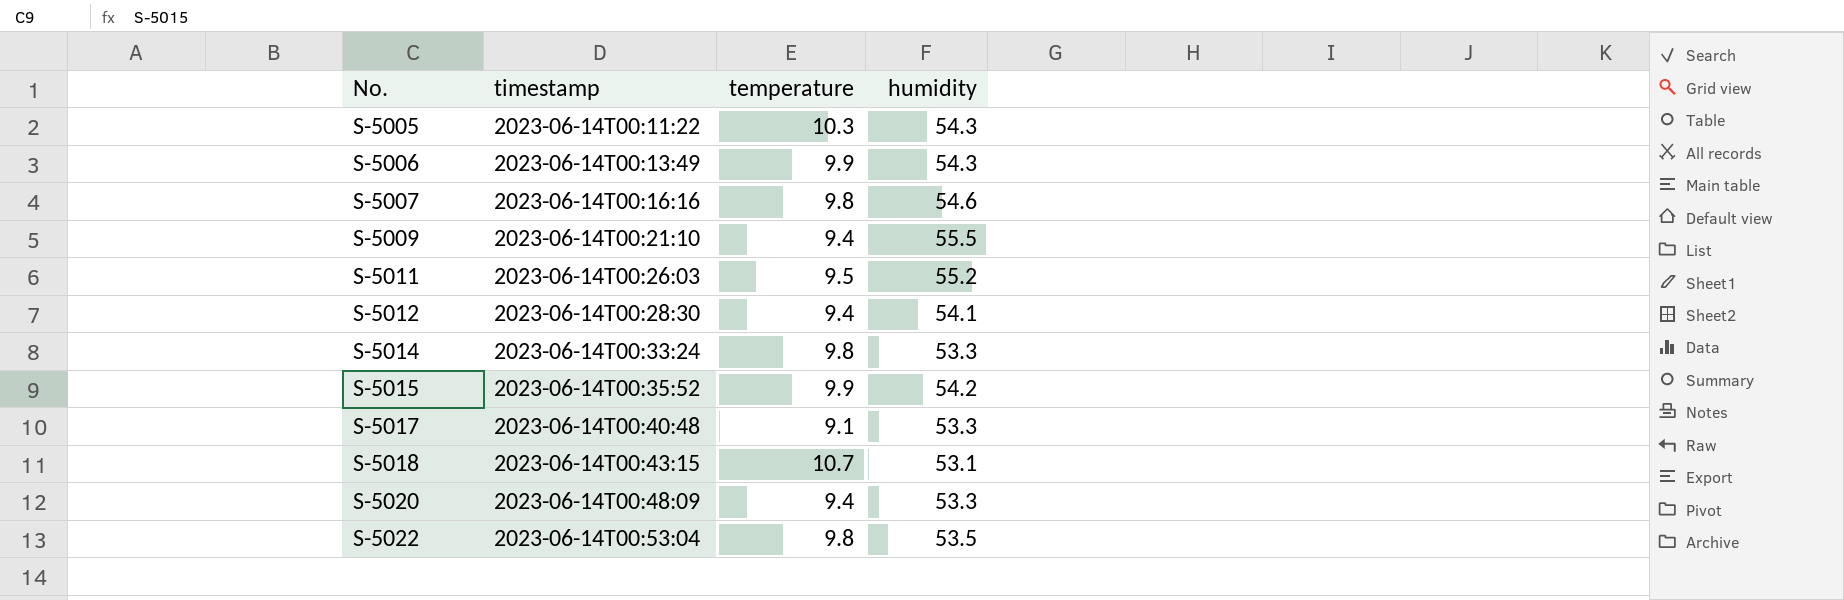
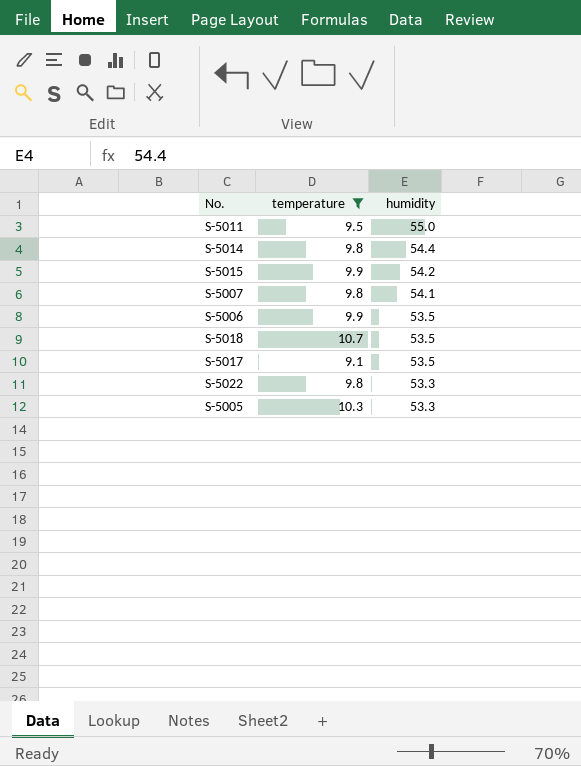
filter: none -> temperature != 9.4
row order: No. ascending -> humidity descending
column timestamp | position: 2 -> none
S-5011 | humidity: 55.2 -> 55.0
S-5014 | humidity: 53.3 -> 54.4
S-5007 | humidity: 54.6 -> 54.1
S-5006 | humidity: 54.3 -> 53.5
S-5018 | humidity: 53.1 -> 53.5
S-5017 | humidity: 53.3 -> 53.5
S-5022 | humidity: 53.5 -> 53.3
S-5005 | humidity: 54.3 -> 53.3

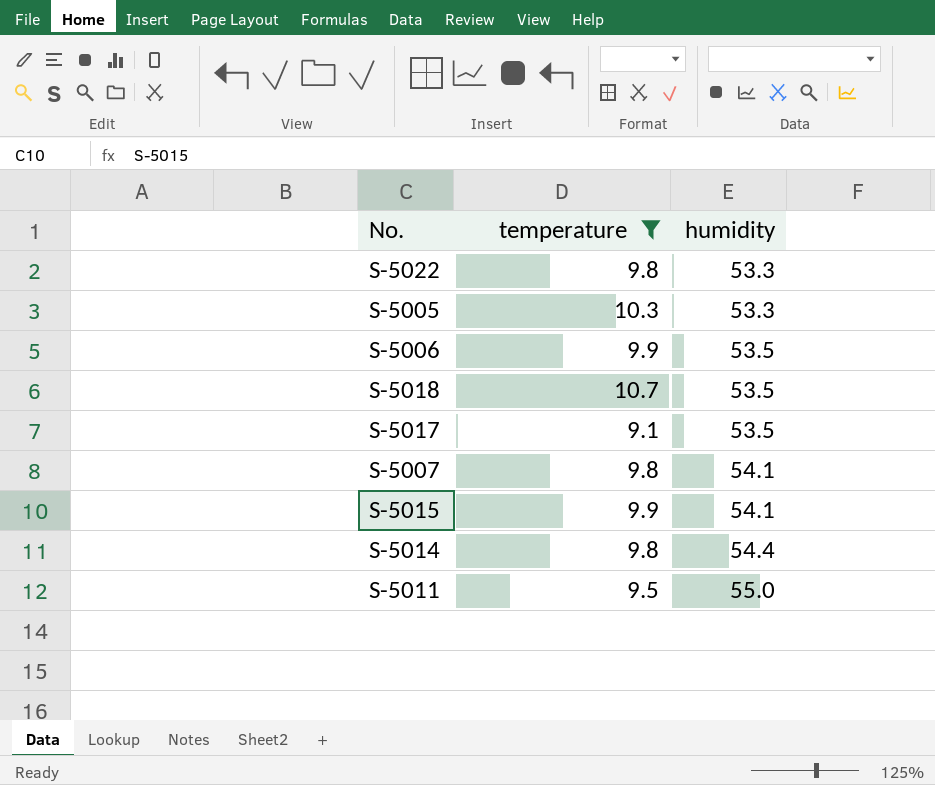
row order: humidity descending -> humidity ascending
S-5015 | humidity: 54.2 -> 54.1

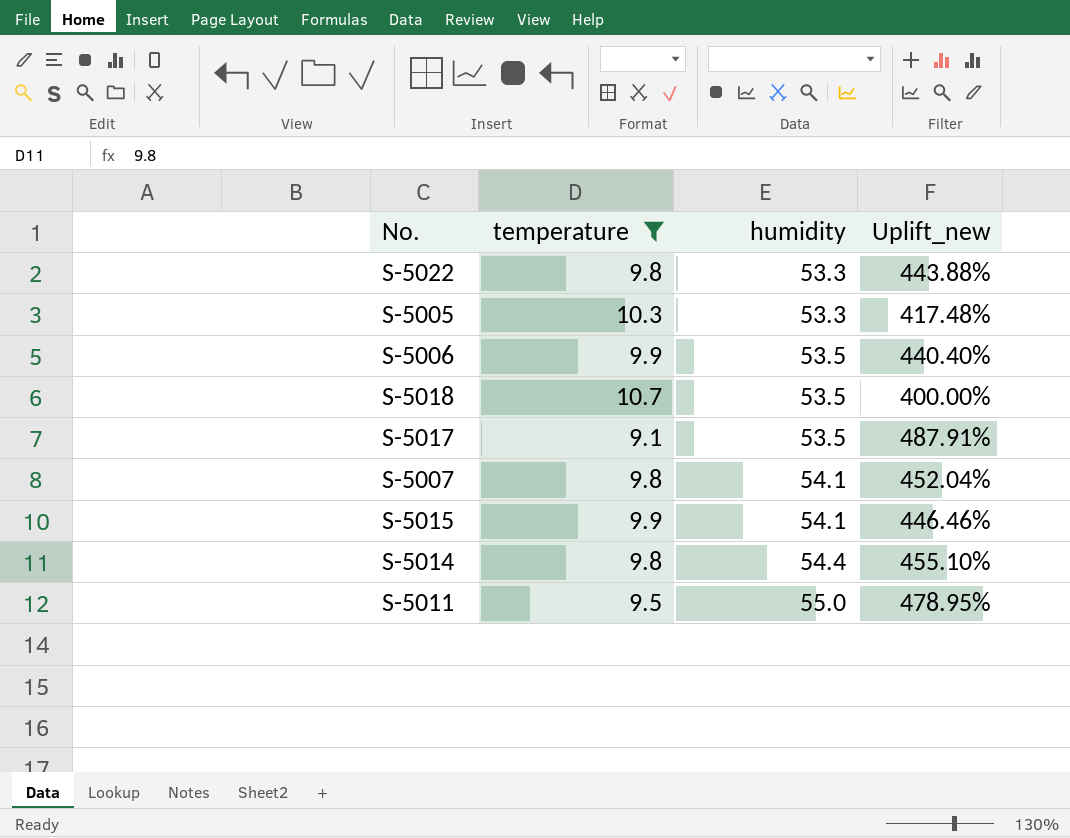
column Uplift_new | formula: none -> ([humidity] - [temperature]) / [temperature]

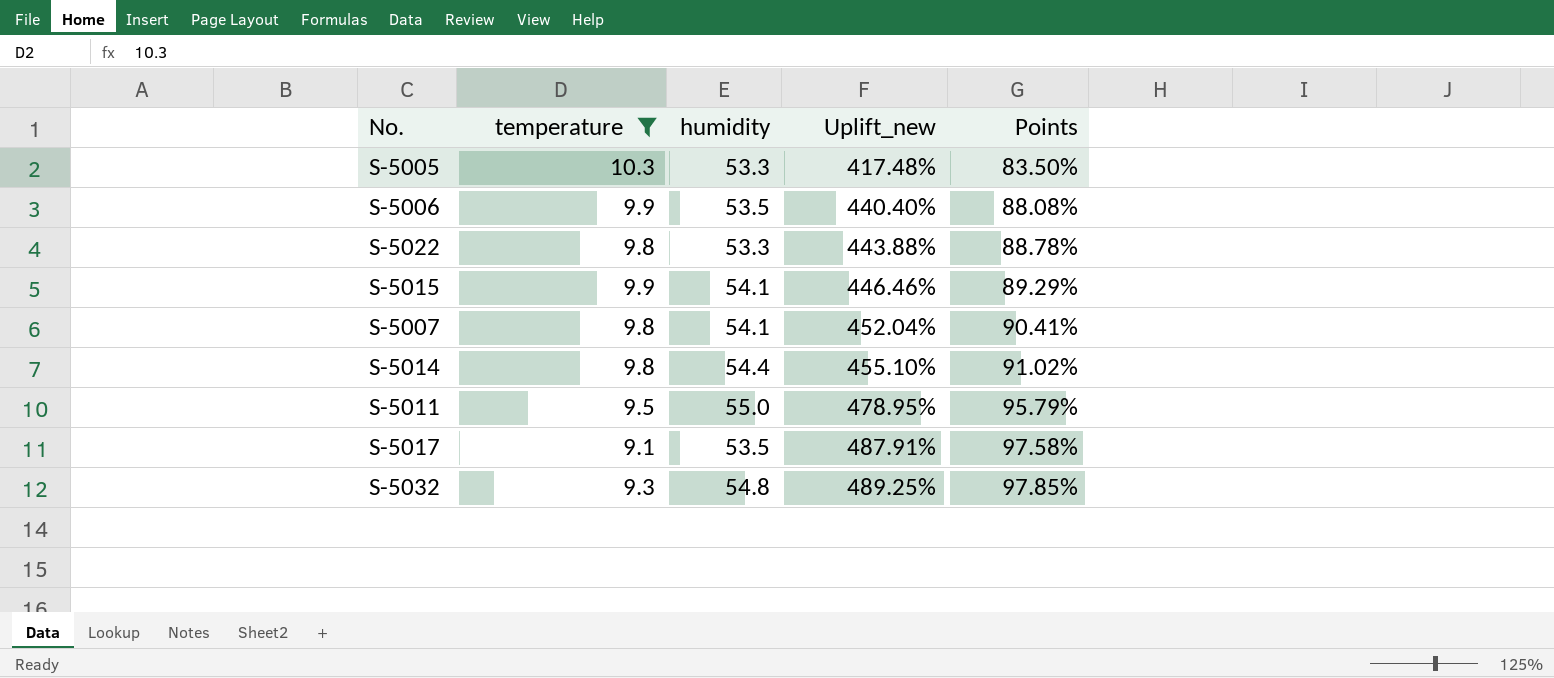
row order: humidity ascending -> Uplift_new ascending
column Points | formula: none -> [Uplift_new] * 0.2
row S-5018: 10.7 | 53.5 | 400.00% -> none
row S-5032: none -> 9.3 | 54.8 | 489.25% | 97.85%

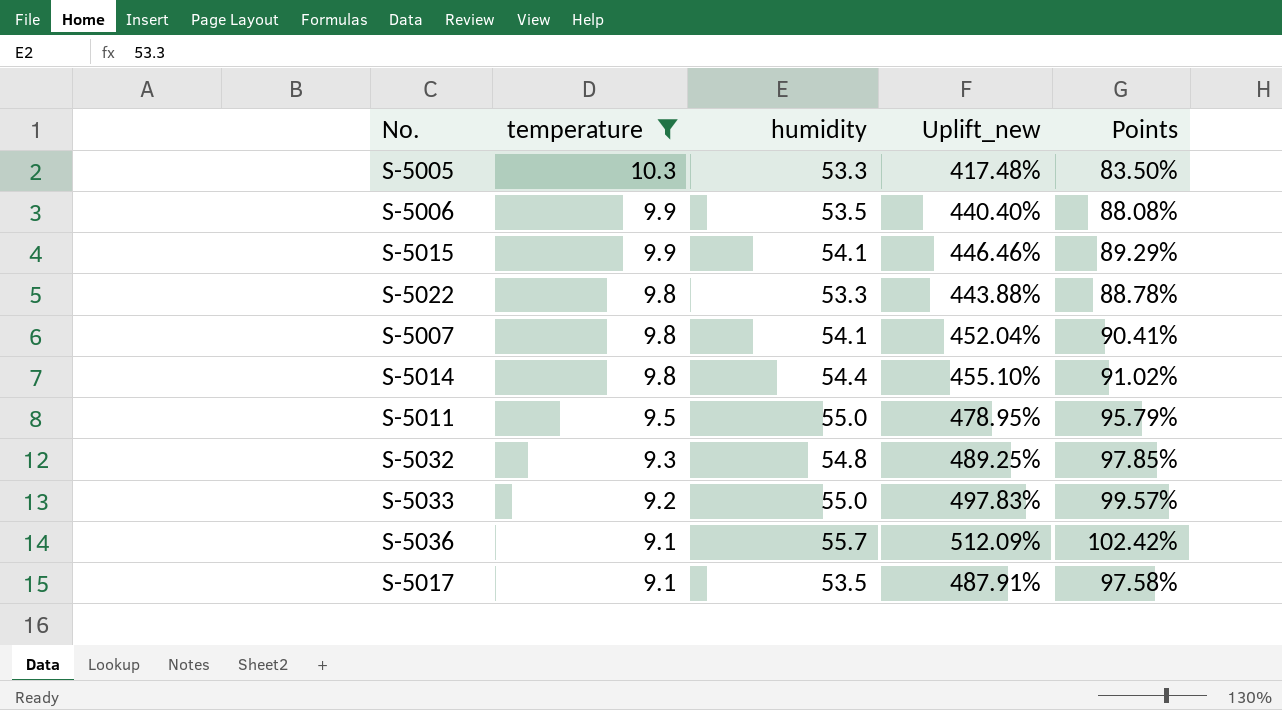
row order: Uplift_new ascending -> temperature descending
row S-5033: none -> 9.2 | 55.0 | 497.83% | 99.57%
row S-5036: none -> 9.1 | 55.7 | 512.09% | 102.42%

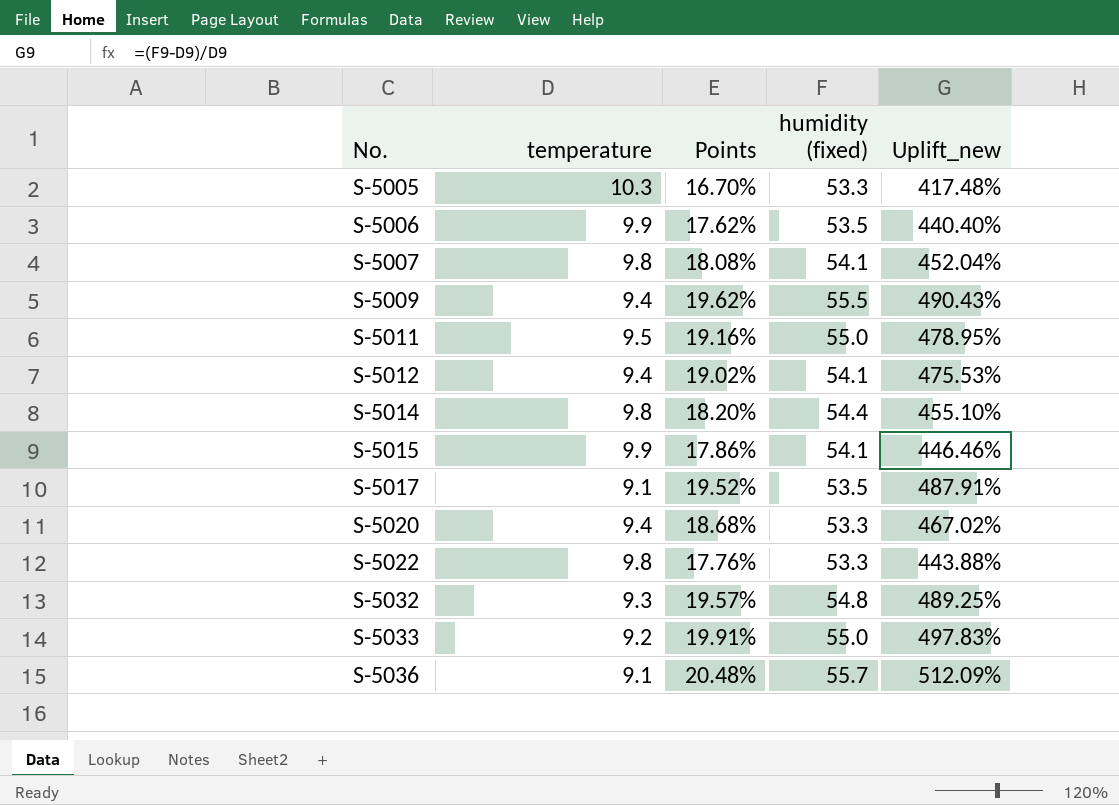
filter: temperature != 9.4 -> none
row order: temperature descending -> No. ascending
column Points | formula: [Uplift_new] * 0.2 -> [Uplift_new] * 0.04
column Points | position: 5 -> 3
column name: humidity -> humidity (fixed)

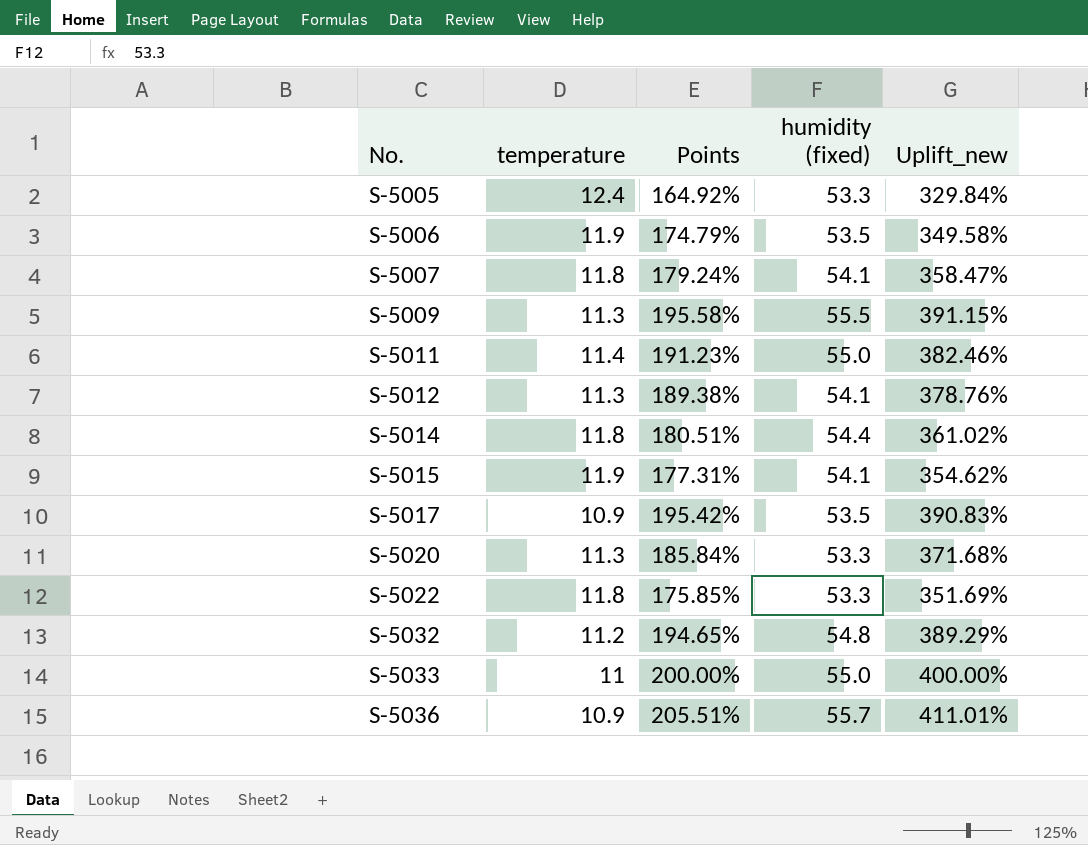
column Points | formula: [Uplift_new] * 0.04 -> [Uplift_new] * 0.5
S-5005 | temperature: 10.3 -> 12.4
S-5005 | Uplift_new: 417.48% -> 329.84%
S-5006 | temperature: 9.9 -> 11.9
S-5006 | Uplift_new: 440.40% -> 349.58%
S-5007 | temperature: 9.8 -> 11.8
S-5007 | Uplift_new: 452.04% -> 358.47%
S-5009 | temperature: 9.4 -> 11.3
S-5009 | Uplift_new: 490.43% -> 391.15%
S-5011 | temperature: 9.5 -> 11.4
S-5011 | Uplift_new: 478.95% -> 382.46%
S-5012 | temperature: 9.4 -> 11.3
S-5012 | Uplift_new: 475.53% -> 378.76%
S-5014 | temperature: 9.8 -> 11.8
S-5014 | Uplift_new: 455.10% -> 361.02%
S-5015 | temperature: 9.9 -> 11.9
S-5015 | Uplift_new: 446.46% -> 354.62%
S-5017 | temperature: 9.1 -> 10.9
S-5017 | Uplift_new: 487.91% -> 390.83%
S-5020 | temperature: 9.4 -> 11.3
S-5020 | Uplift_new: 467.02% -> 371.68%
S-5022 | temperature: 9.8 -> 11.8
S-5022 | Uplift_new: 443.88% -> 351.69%
S-5032 | temperature: 9.3 -> 11.2
S-5032 | Uplift_new: 489.25% -> 389.29%
S-5033 | temperature: 9.2 -> 11
S-5033 | Uplift_new: 497.83% -> 400.00%
S-5036 | temperature: 9.1 -> 10.9
S-5036 | Uplift_new: 512.09% -> 411.01%

